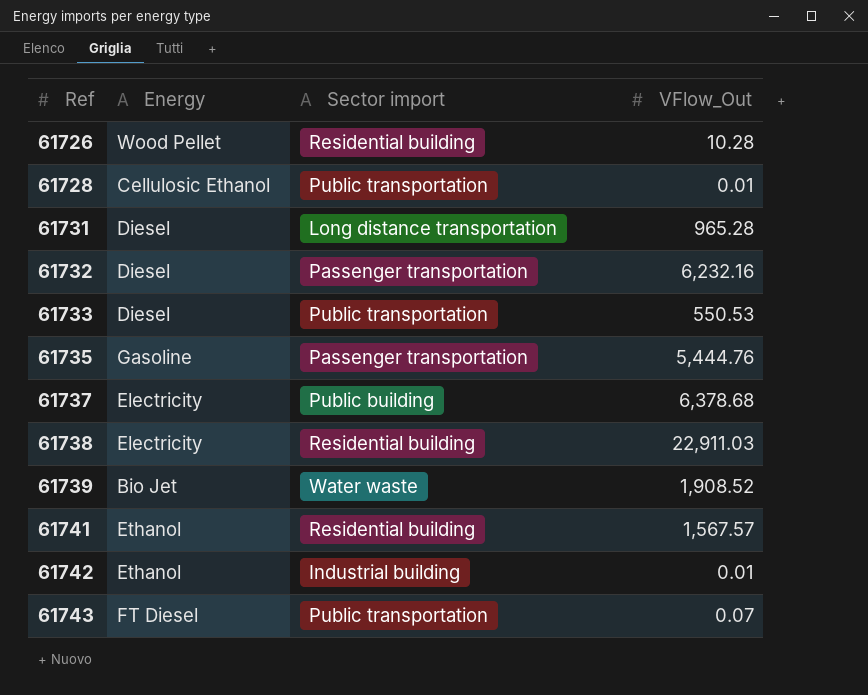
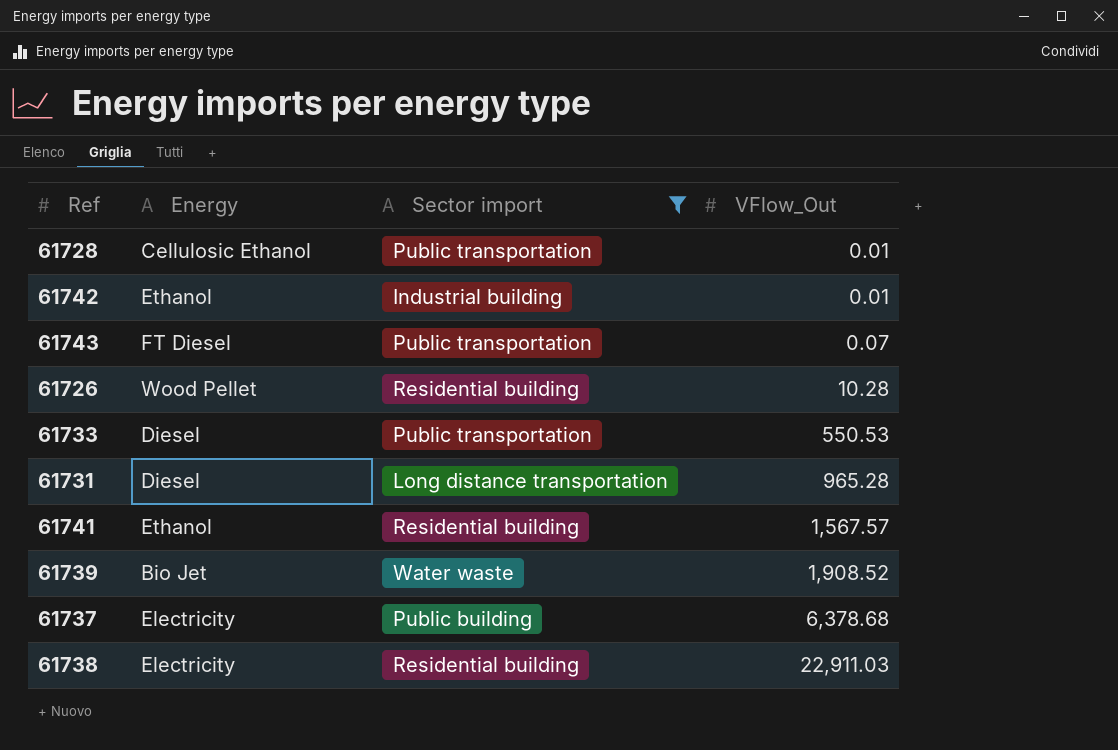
filter: none -> Sector import != Passenger transportation
row order: Ref ascending -> VFlow_Out ascending

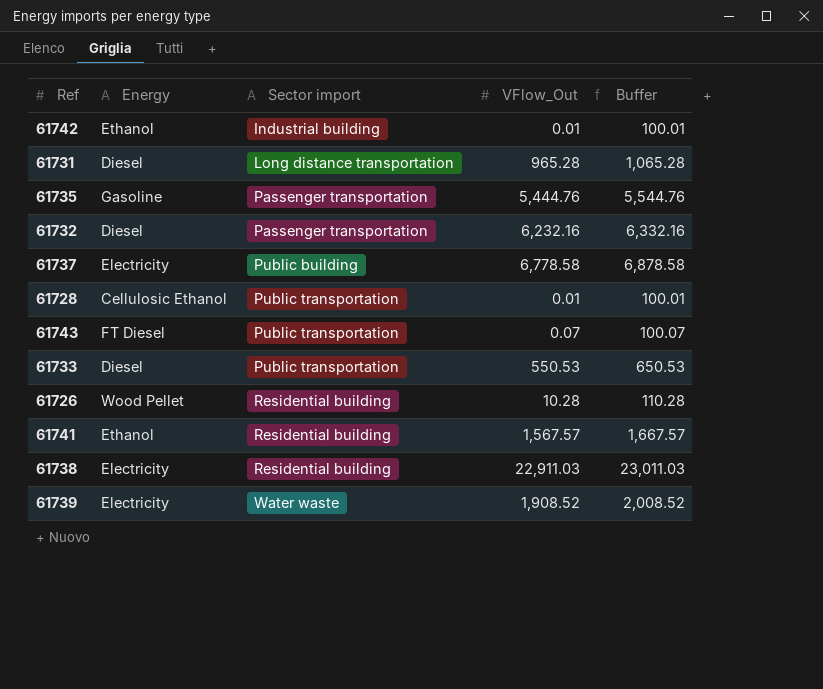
filter: Sector import != Passenger transportation -> none
row order: VFlow_Out ascending -> Sector import ascending
column Buffer | formula: none -> [VFlow_Out] + 100
61737 | VFlow_Out: 6,378.68 -> 6,778.58
61739 | Energy: Bio Jet -> Electricity

